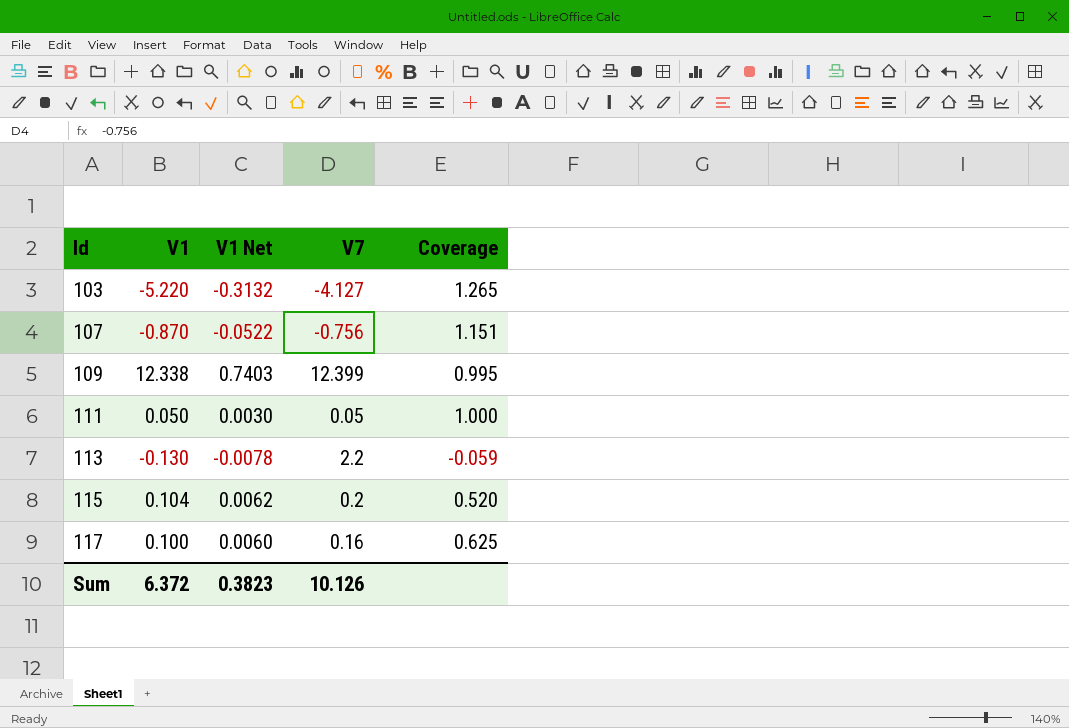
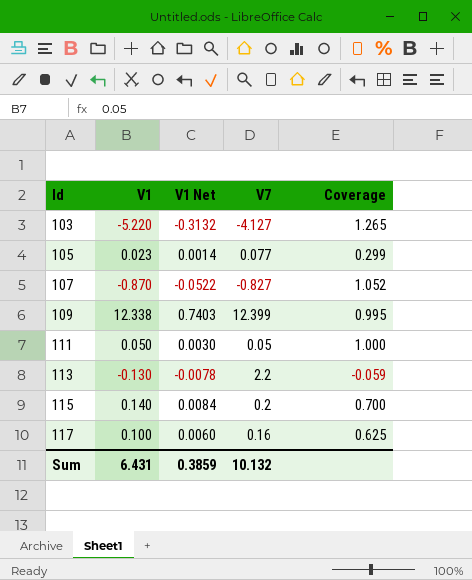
row 105: none -> 0.023 | 0.0014 | 0.077 | 0.299
107 | V7: -0.756 -> -0.827
107 | Coverage: 1.151 -> 1.052
115 | V1: 0.104 -> 0.140
115 | V1 Net: 0.0062 -> 0.0084
115 | Coverage: 0.520 -> 0.700
Sum | V1: 6.372 -> 6.431
Sum | V1 Net: 0.3823 -> 0.3859
Sum | V7: 10.126 -> 10.132

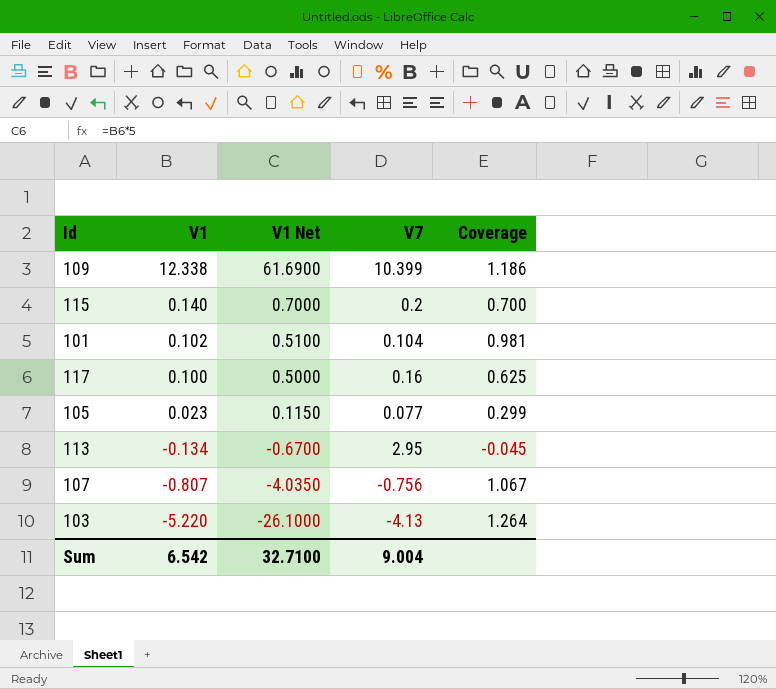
row order: Id ascending -> V1 descending
column V1 Net | formula: [V1] * 0.06 -> [V1] * 5
row 111: 0.050 | 0.0030 | 0.05 | 1.000 -> none
109 | V7: 12.399 -> 10.399
109 | Coverage: 0.995 -> 1.186
row 101: none -> 0.102 | 0.5100 | 0.104 | 0.981
113 | V1: -0.130 -> -0.134
113 | V7: 2.2 -> 2.95
113 | Coverage: -0.059 -> -0.045
107 | V1: -0.870 -> -0.807
107 | V7: -0.827 -> -0.756
107 | Coverage: 1.052 -> 1.067
103 | V7: -4.127 -> -4.13
103 | Coverage: 1.265 -> 1.264
Sum | V1: 6.431 -> 6.542
Sum | V1 Net: 0.3859 -> 32.7100
Sum | V7: 10.132 -> 9.004

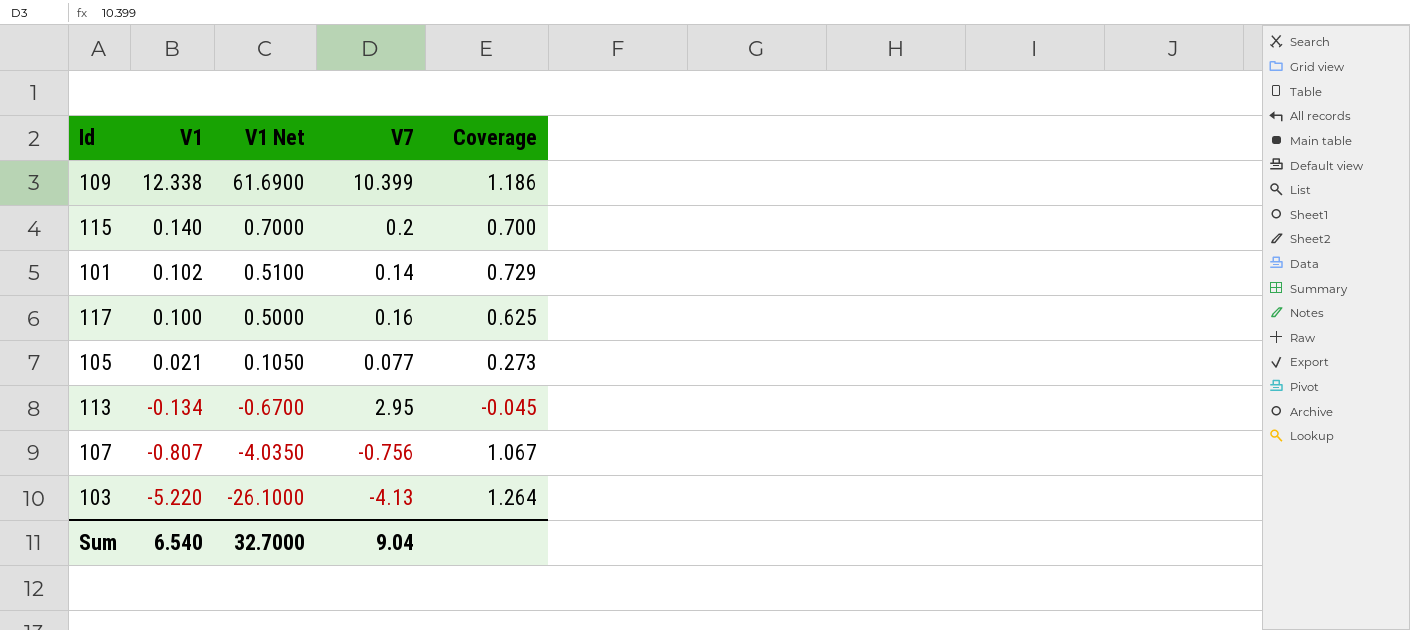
101 | V7: 0.104 -> 0.14
101 | Coverage: 0.981 -> 0.729
105 | V1: 0.023 -> 0.021
105 | V1 Net: 0.1150 -> 0.1050
105 | Coverage: 0.299 -> 0.273
Sum | V1: 6.542 -> 6.540
Sum | V1 Net: 32.7100 -> 32.7000
Sum | V7: 9.004 -> 9.04

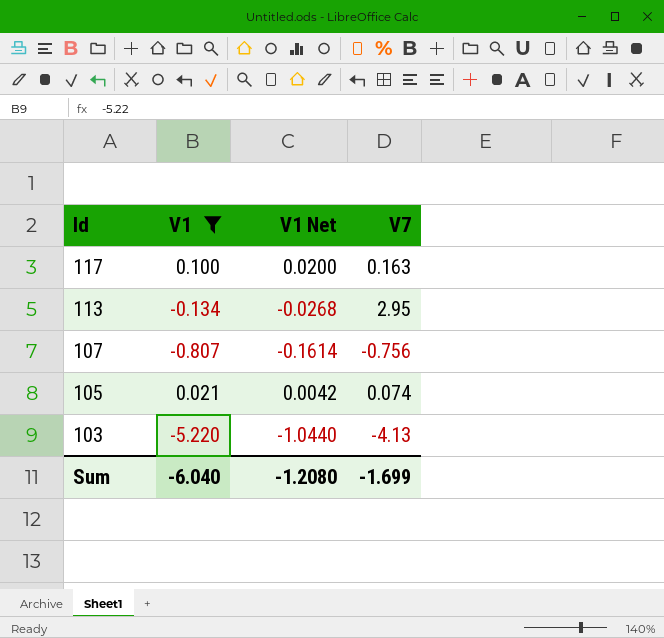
filter: none -> V1 <= 0.100
row order: V1 descending -> Id descending
column Coverage | formula: [V1] / [V7] -> none
column V1 Net | formula: [V1] * 5 -> [V1] * 0.2
117 | V7: 0.16 -> 0.163
105 | V7: 0.077 -> 0.074
Sum | V1: 6.540 -> -6.040
Sum | V1 Net: 32.7000 -> -1.2080
Sum | V7: 9.04 -> -1.699

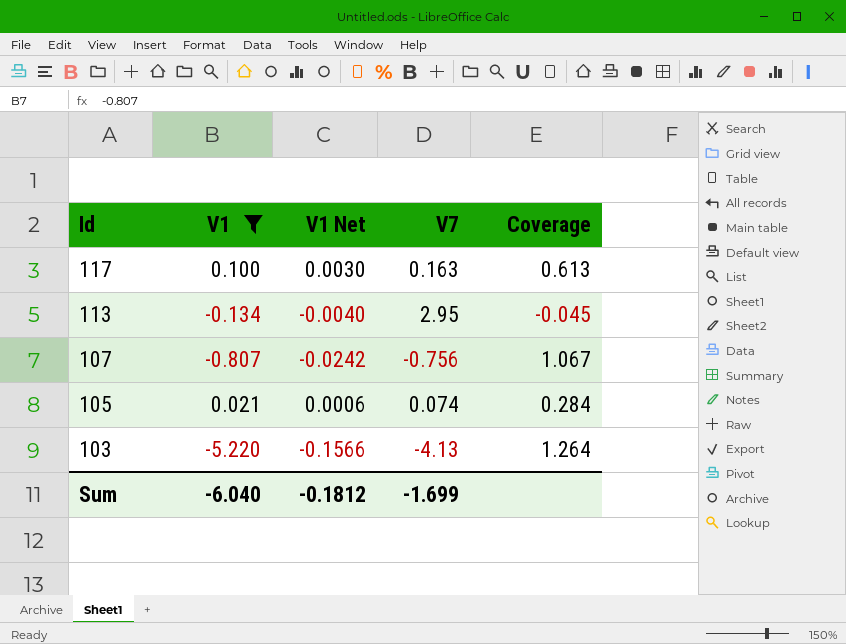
column V1 Net | formula: [V1] * 0.2 -> [V1] * 0.03
column Coverage | formula: none -> [V1] / [V7]
Sum | V1 Net: -1.2080 -> -0.1812

